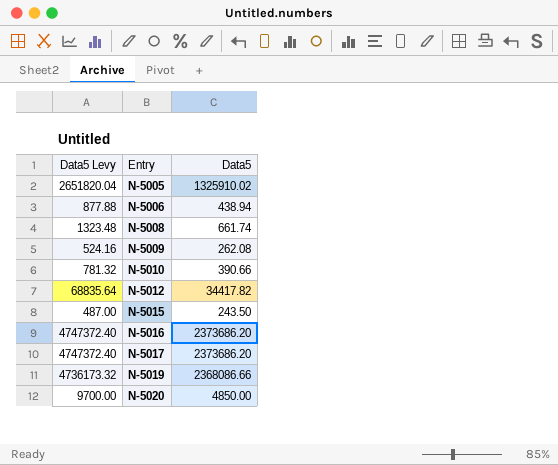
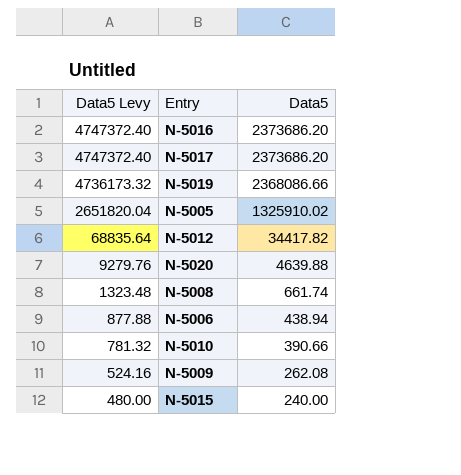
row order: Entry ascending -> Data5 Levy descending
N-5020 | Data5 Levy: 9700.00 -> 9279.76
N-5020 | Data5: 4850.00 -> 4639.88
N-5015 | Data5 Levy: 487.00 -> 480.00
N-5015 | Data5: 243.50 -> 240.00

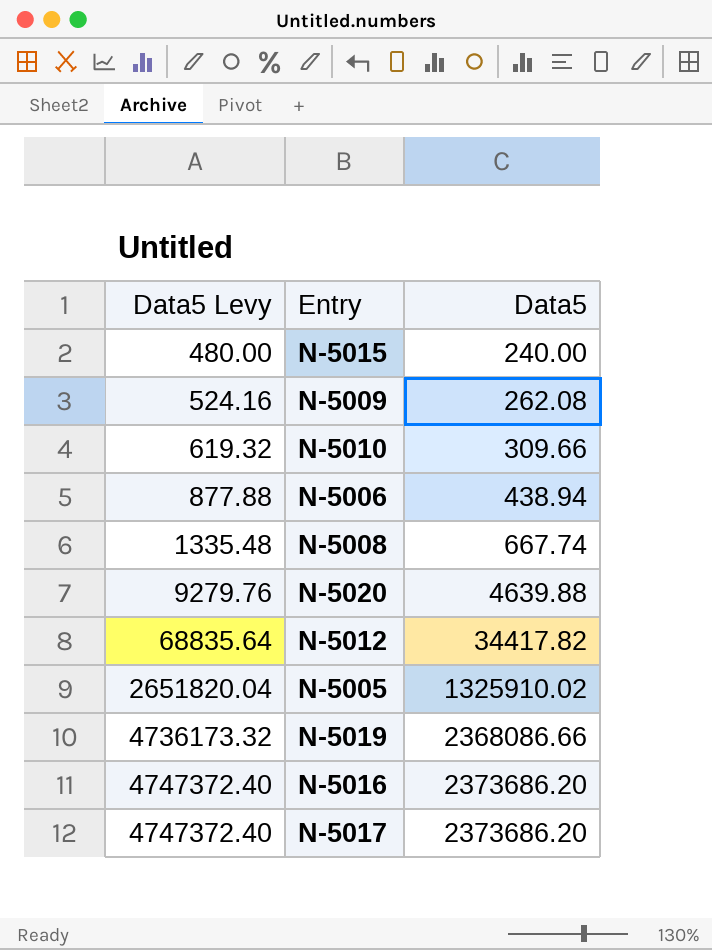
row order: Data5 Levy descending -> Data5 Levy ascending
N-5010 | Data5 Levy: 781.32 -> 619.32
N-5010 | Data5: 390.66 -> 309.66
N-5008 | Data5 Levy: 1323.48 -> 1335.48
N-5008 | Data5: 661.74 -> 667.74

